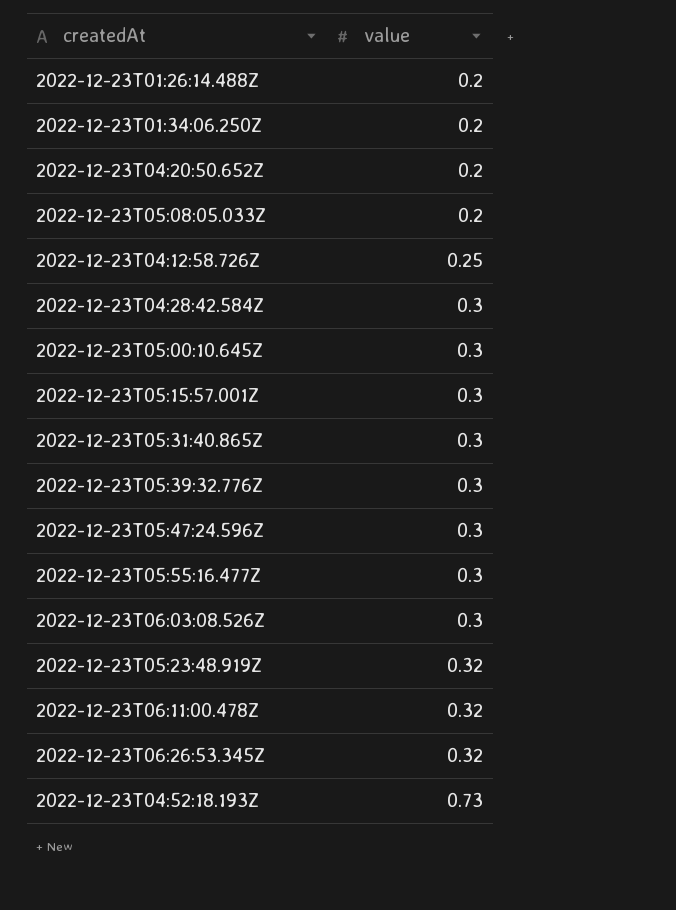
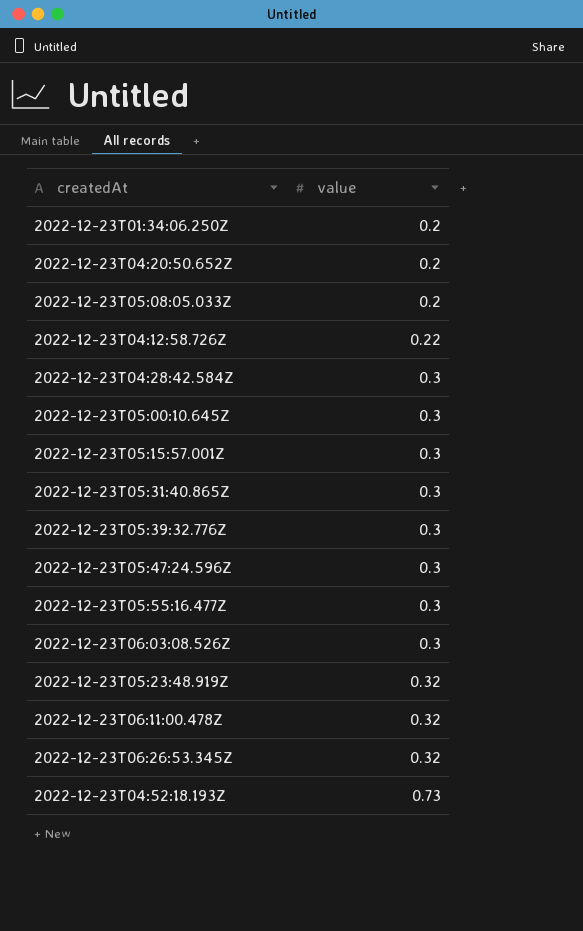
row 2022-12-23T01:26:14.488Z: 0.2 -> none
2022-12-23T04:12:58.726Z | value: 0.25 -> 0.22

